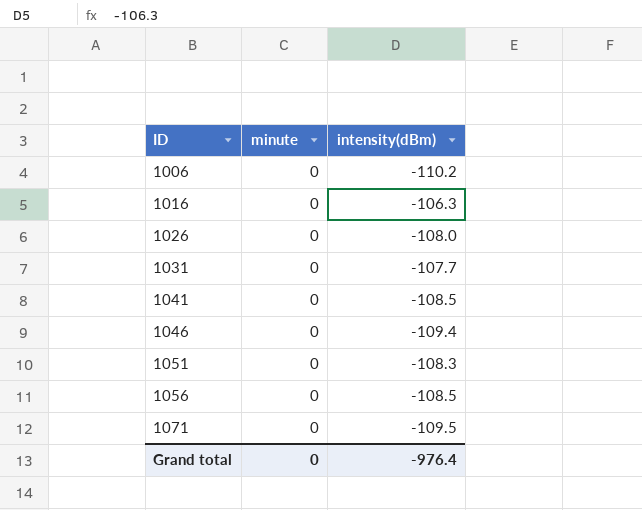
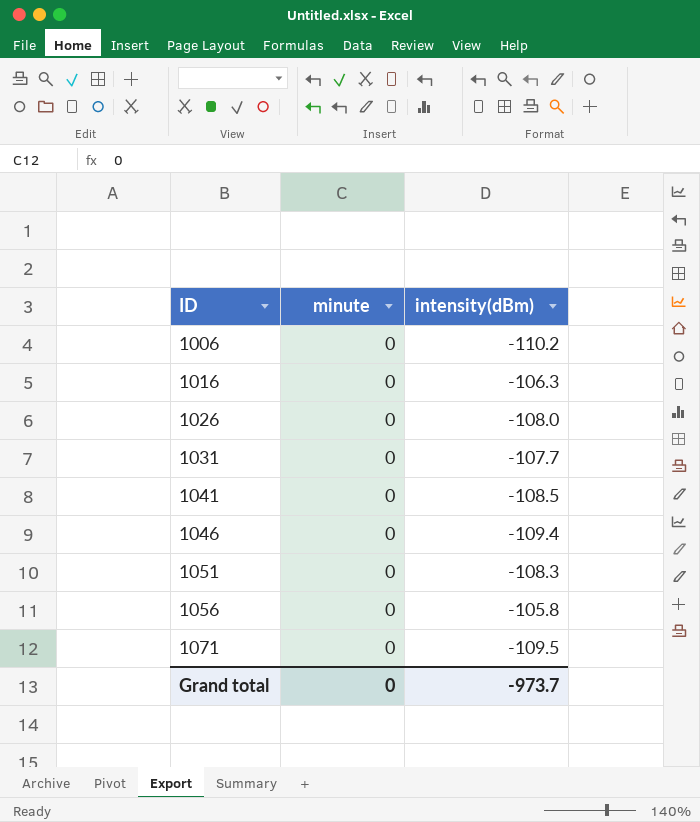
1056 | intensity(dBm): -108.5 -> -105.8
Grand total | intensity(dBm): -976.4 -> -973.7

